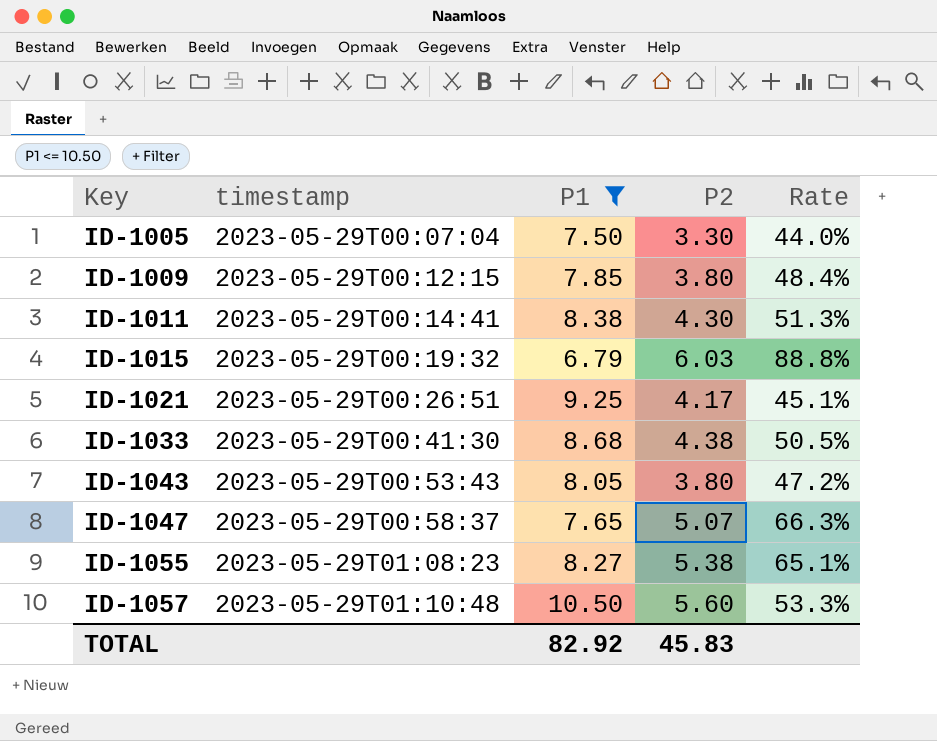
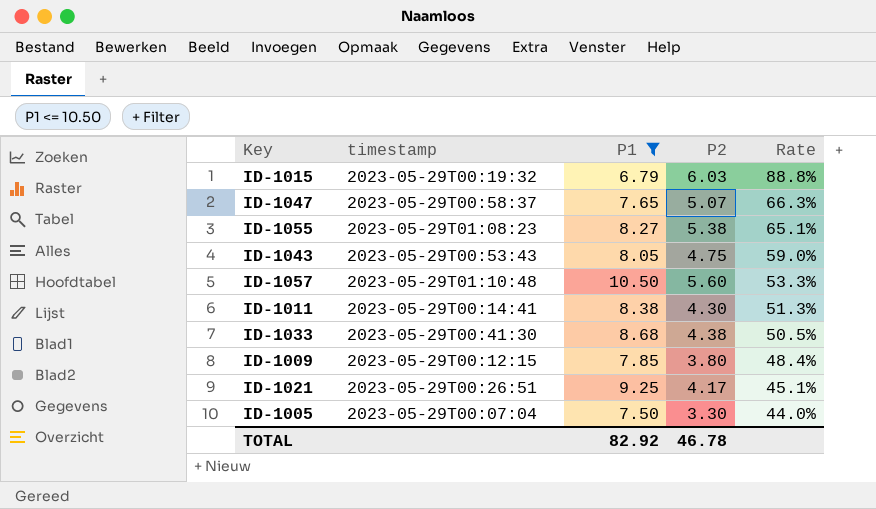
row order: Key ascending -> Rate descending
ID-1043 | P2: 3.80 -> 4.75
ID-1043 | Rate: 47.2% -> 59.0%
TOTAL | P2: 45.83 -> 46.78

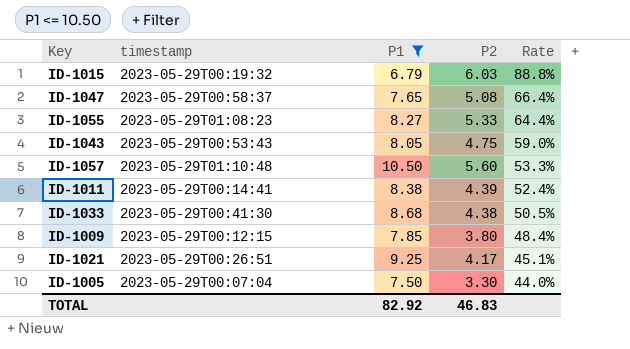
ID-1047 | P2: 5.07 -> 5.08
ID-1047 | Rate: 66.3% -> 66.4%
ID-1055 | P2: 5.38 -> 5.33
ID-1055 | Rate: 65.1% -> 64.4%
ID-1011 | P2: 4.30 -> 4.39
ID-1011 | Rate: 51.3% -> 52.4%
TOTAL | P2: 46.78 -> 46.83

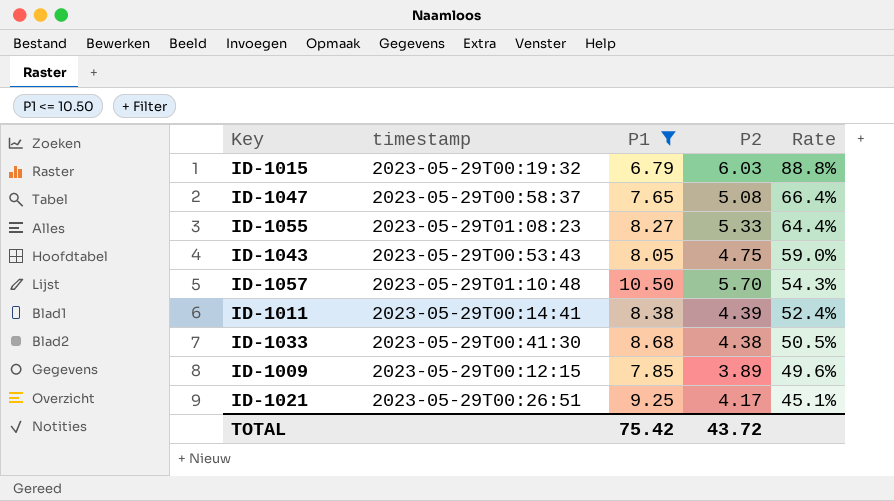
row ID-1005: 2023-05-29T00:07:04 | 7.50 | 3.30 | 44.0% -> none
ID-1057 | P2: 5.60 -> 5.70
ID-1057 | Rate: 53.3% -> 54.3%
ID-1009 | P2: 3.80 -> 3.89
ID-1009 | Rate: 48.4% -> 49.6%
TOTAL | P1: 82.92 -> 75.42
TOTAL | P2: 46.83 -> 43.72

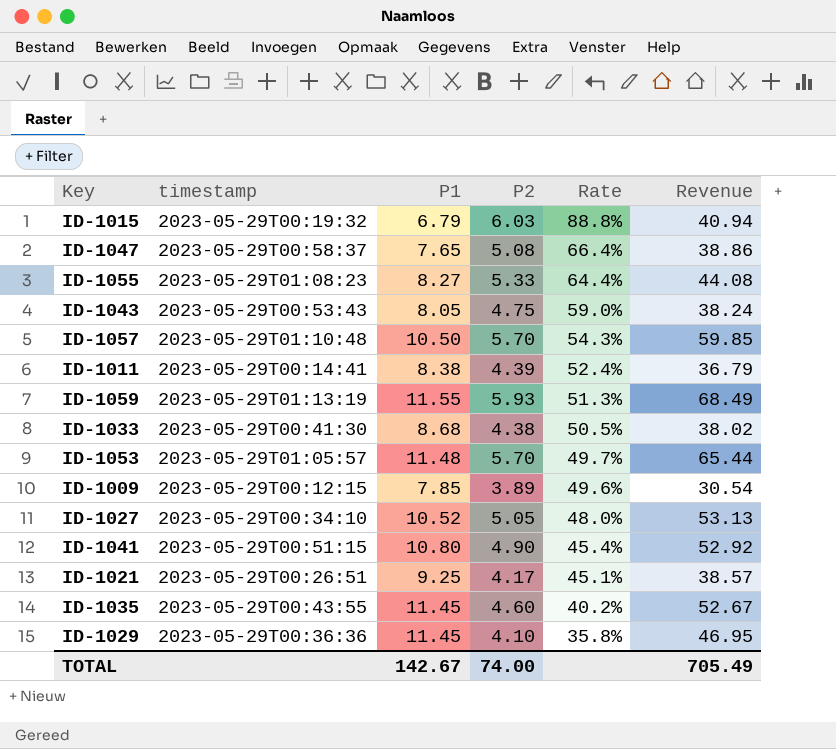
filter: P1 <= 10.50 -> none
column Revenue | formula: none -> [P1] * [P2]
TOTAL | P1: 75.42 -> 142.67
TOTAL | P2: 43.72 -> 74.00

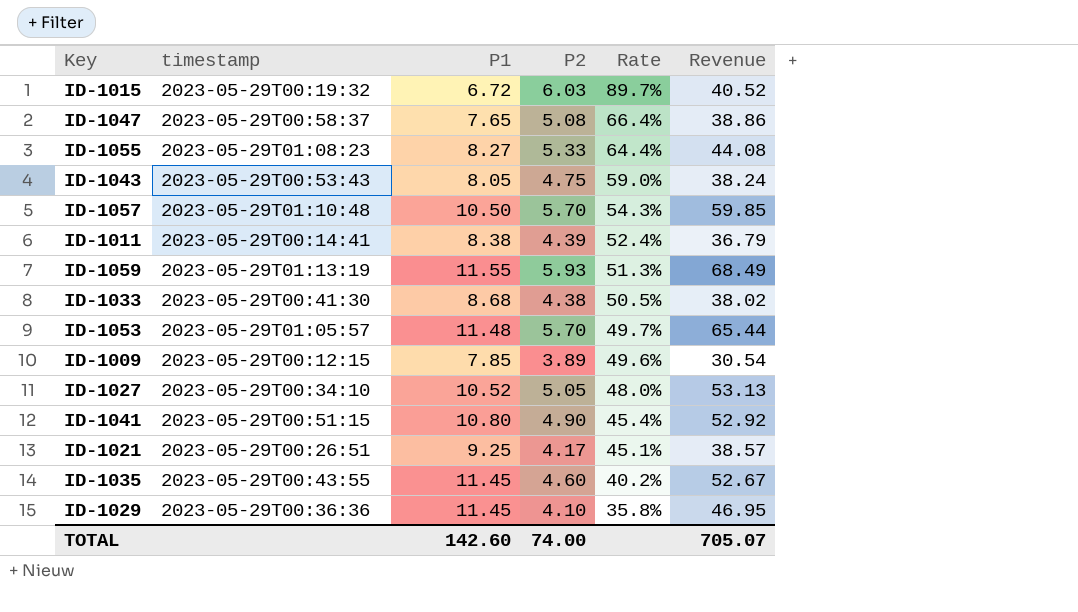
ID-1015 | P1: 6.79 -> 6.72
ID-1015 | Rate: 88.8% -> 89.7%
ID-1015 | Revenue: 40.94 -> 40.52
TOTAL | P1: 142.67 -> 142.60
TOTAL | Revenue: 705.49 -> 705.07

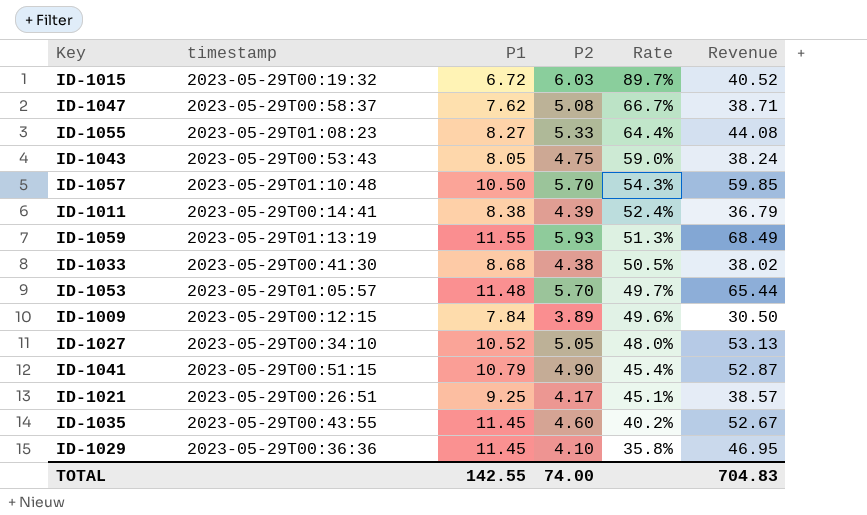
ID-1047 | P1: 7.65 -> 7.62
ID-1047 | Rate: 66.4% -> 66.7%
ID-1047 | Revenue: 38.86 -> 38.71
ID-1009 | P1: 7.85 -> 7.84
ID-1009 | Revenue: 30.54 -> 30.50
ID-1041 | P1: 10.80 -> 10.79
ID-1041 | Revenue: 52.92 -> 52.87
TOTAL | P1: 142.60 -> 142.55
TOTAL | Revenue: 705.07 -> 704.83

